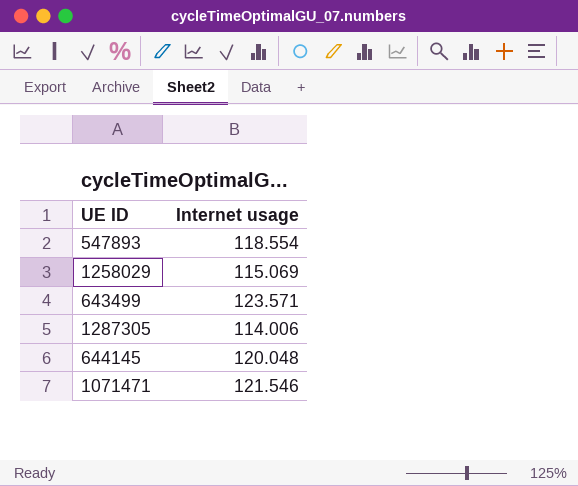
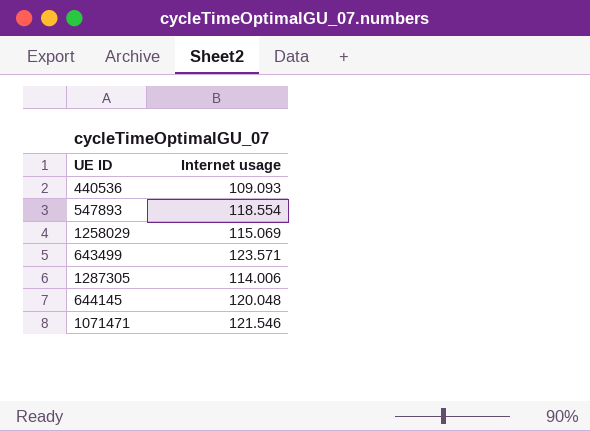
row 440536: none -> 109.093

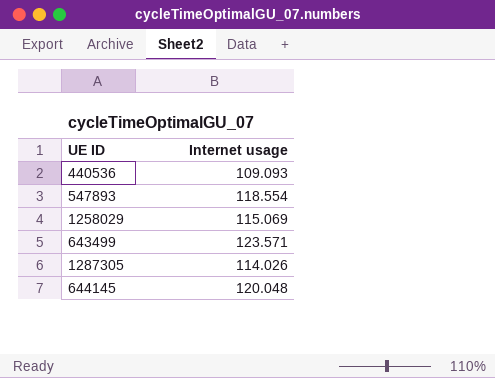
row 1071471: 121.546 -> none
1287305 | Internet usage: 114.006 -> 114.026

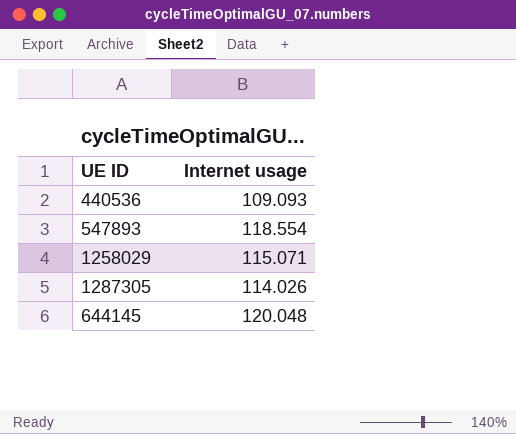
row 643499: 123.571 -> none
1258029 | Internet usage: 115.069 -> 115.071

